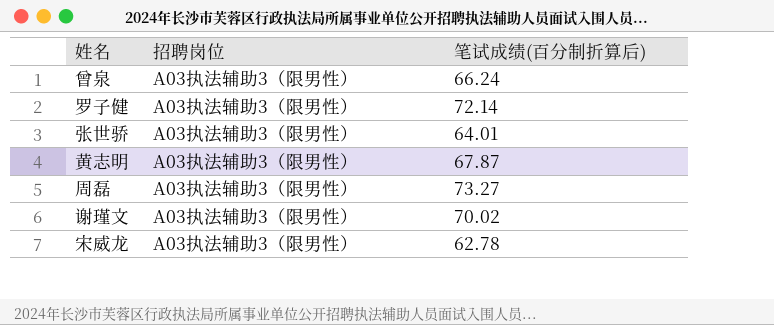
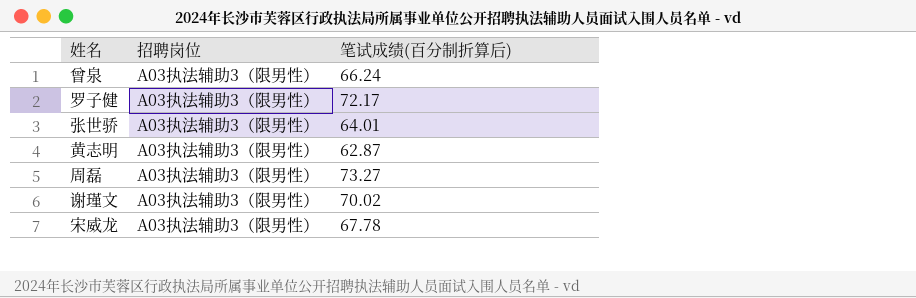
罗子健 | 笔试成绩(百分制折算后): 72.14 -> 72.17
黄志明 | 笔试成绩(百分制折算后): 67.87 -> 62.87
宋威龙 | 笔试成绩(百分制折算后): 62.78 -> 67.78

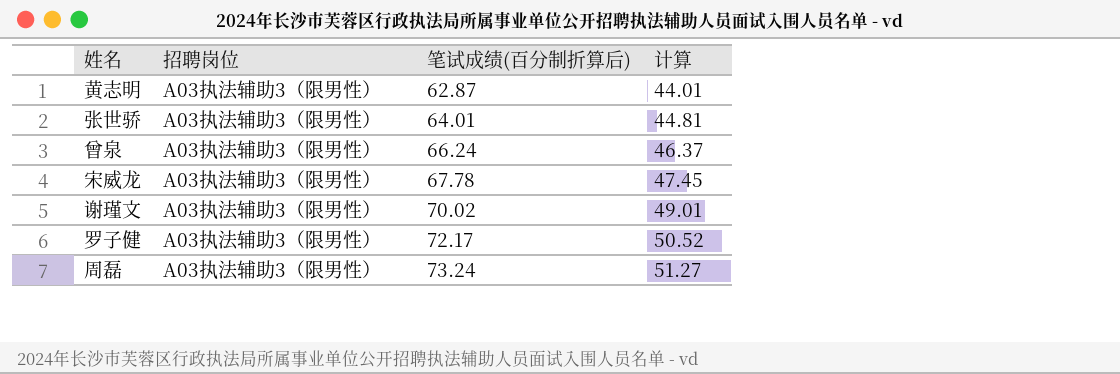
row order: none -> 笔试成绩(百分制折算后) ascending
column 计算 | formula: none -> [笔试成绩(百分制折算后)] * 0.7
周磊 | 笔试成绩(百分制折算后): 73.27 -> 73.24

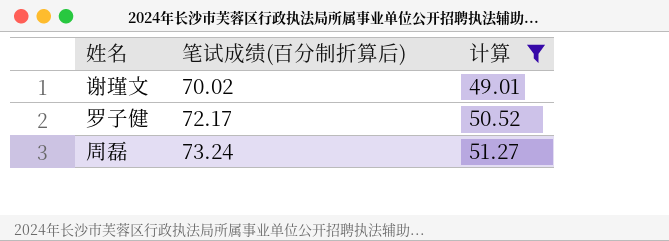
filter: none -> 计算 >= 49.01
column 招聘岗位 | position: 2 -> none

